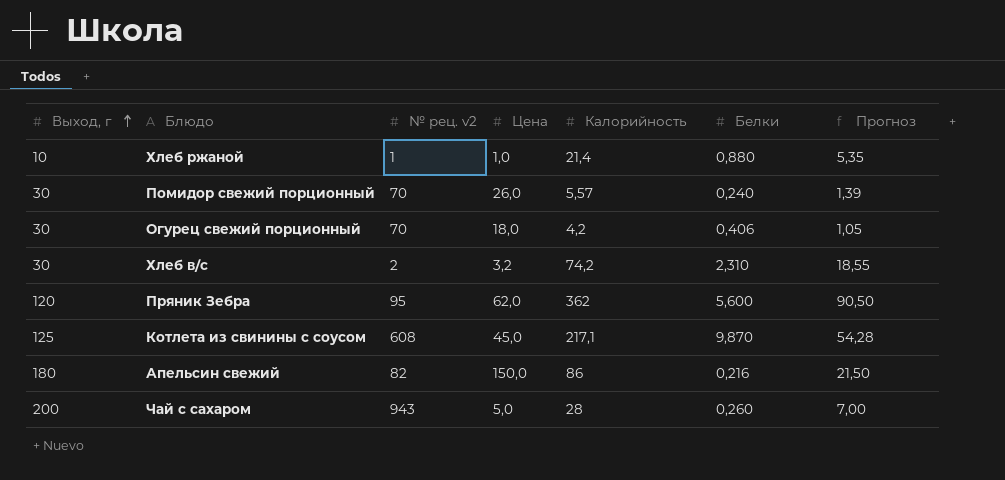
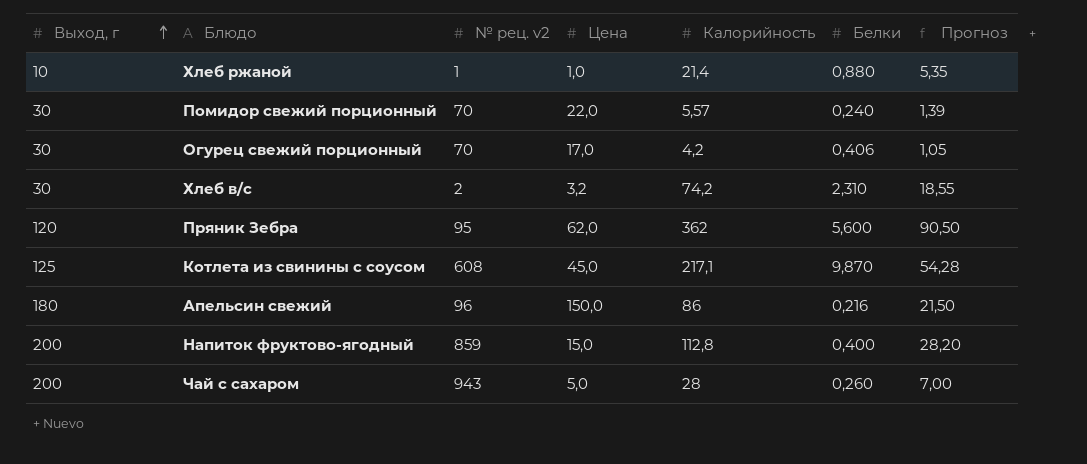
Помидор свежий порционный | Цена: 26,0 -> 22,0
Огурец свежий порционный | Цена: 18,0 -> 17,0
Апельсин свежий | № рец. v2: 82 -> 96
row Напиток фруктово-ягодный: none -> 200 | 859 | 15,0 | 112,8 | 0,400 | 28,20

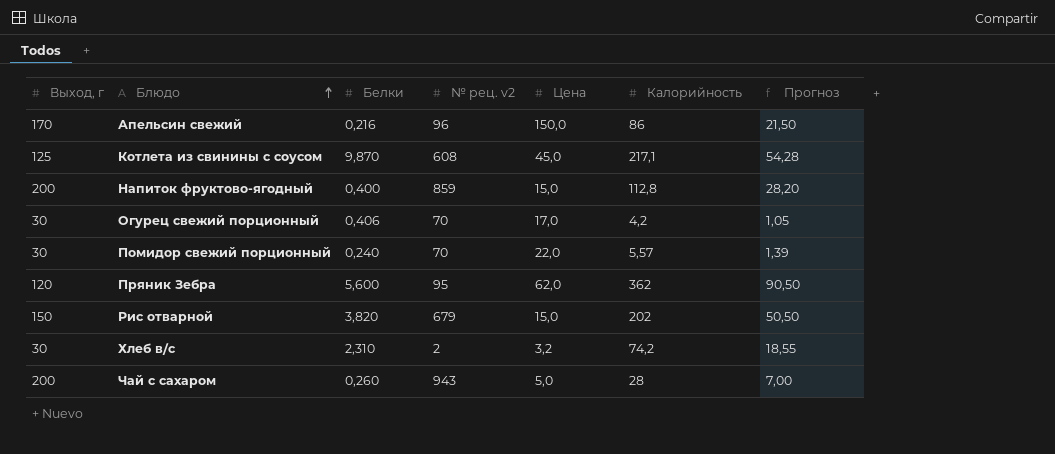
row order: Выход, г ascending -> Блюдо ascending
column Белки | position: 6 -> 3
row Хлеб ржаной: 10 | 1 | 1,0 | 21,4 | 0,880 | 5,35 -> none
Апельсин свежий | Выход, г: 180 -> 170
row Рис отварной: none -> 150 | 3,820 | 679 | 15,0 | 202 | 50,50

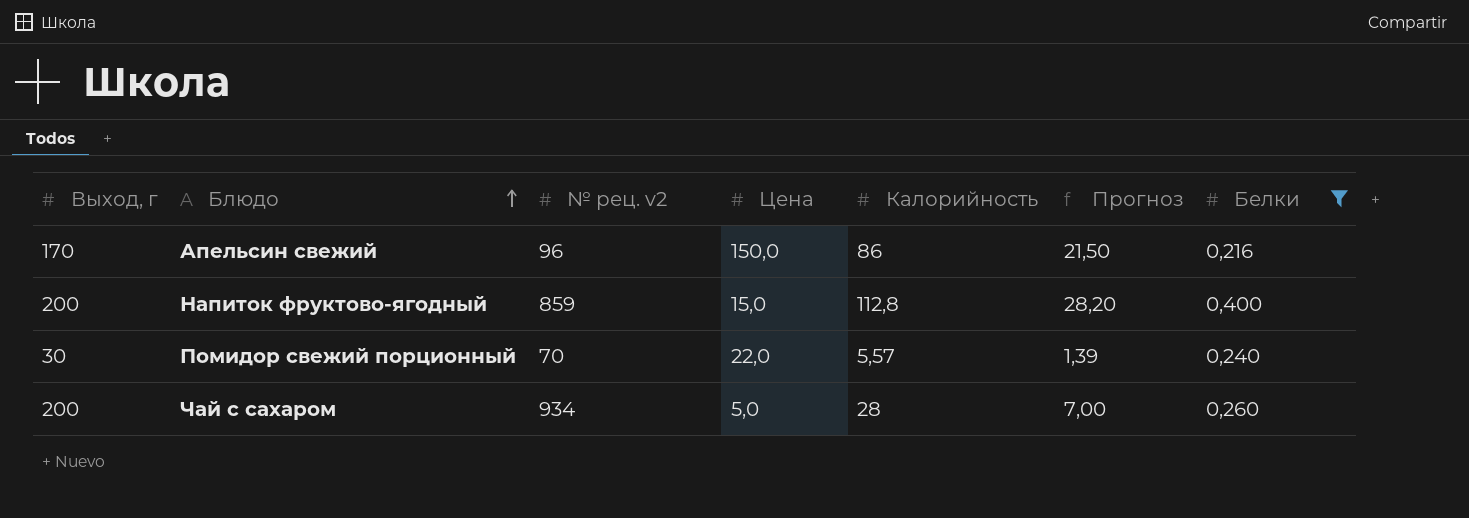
filter: none -> Белки <= 0,400
column Белки | position: 3 -> 7
Чай с сахаром | № рец. v2: 943 -> 934

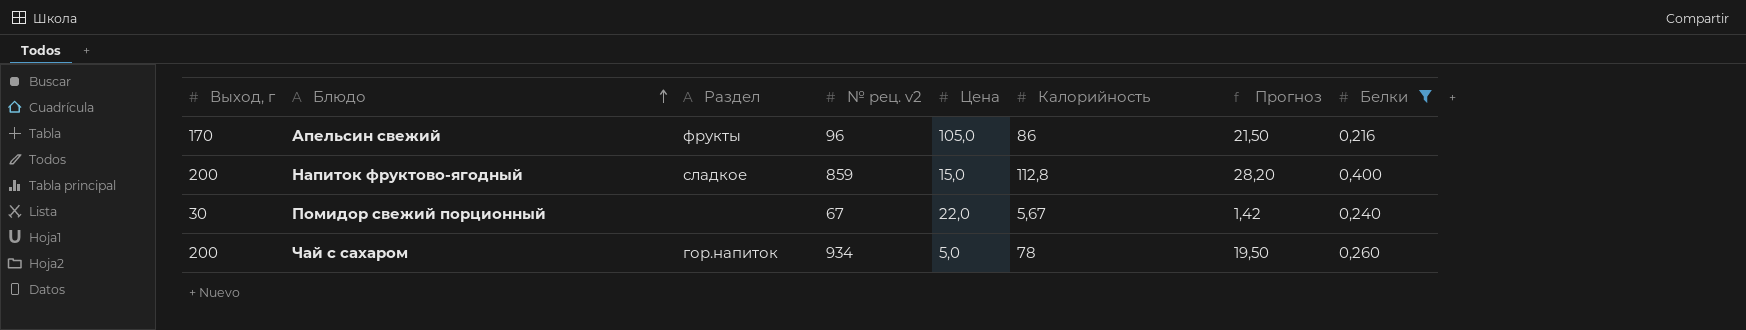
column Раздел | position: none -> 3
Апельсин свежий | Цена: 150,0 -> 105,0
Помидор свежий порционный | № рец. v2: 70 -> 67
Помидор свежий порционный | Калорийность: 5,57 -> 5,67
Помидор свежий порционный | Прогноз: 1,39 -> 1,42
Чай с сахаром | Калорийность: 28 -> 78
Чай с сахаром | Прогноз: 7,00 -> 19,50

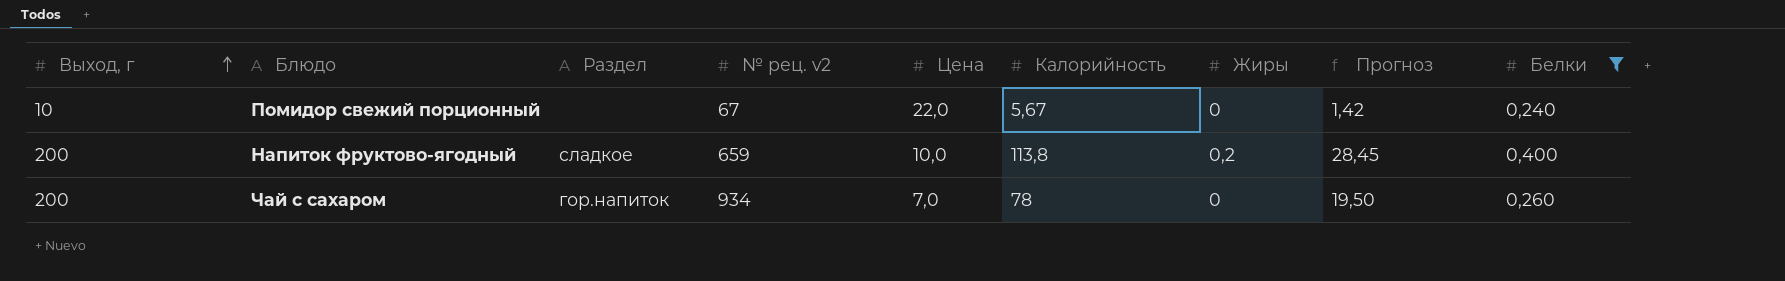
row order: Блюдо ascending -> Выход, г ascending
column Жиры | position: none -> 7
row Апельсин свежий: 170 | фрукты | 96 | 105,0 | 86 | 21,50 | 0,216 -> none
Помидор свежий порционный | Выход, г: 30 -> 10
Напиток фруктово-ягодный | № рец. v2: 859 -> 659
Напиток фруктово-ягодный | Цена: 15,0 -> 10,0
Напиток фруктово-ягодный | Калорийность: 112,8 -> 113,8
Напиток фруктово-ягодный | Прогноз: 28,20 -> 28,45
Чай с сахаром | Цена: 5,0 -> 7,0

